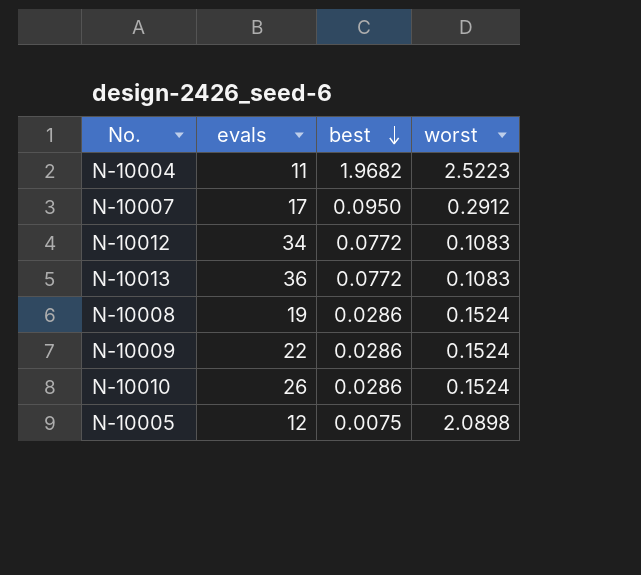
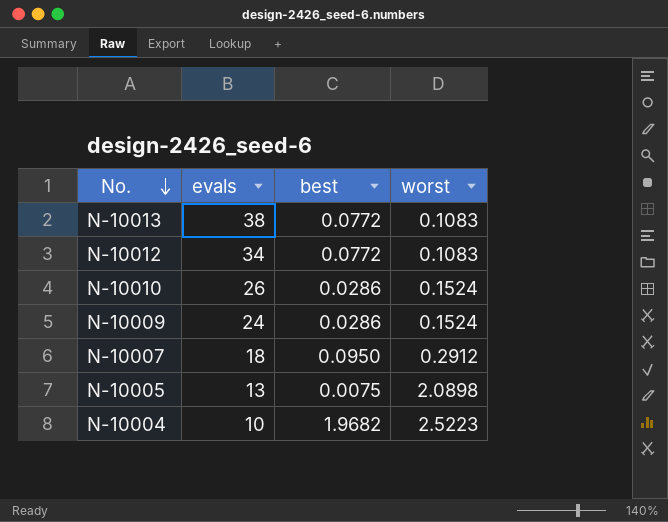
row order: best descending -> No. descending
row N-10008: 19 | 0.0286 | 0.1524 -> none
N-10013 | evals: 36 -> 38
N-10009 | evals: 22 -> 24
N-10007 | evals: 17 -> 18
N-10005 | evals: 12 -> 13
N-10004 | evals: 11 -> 10

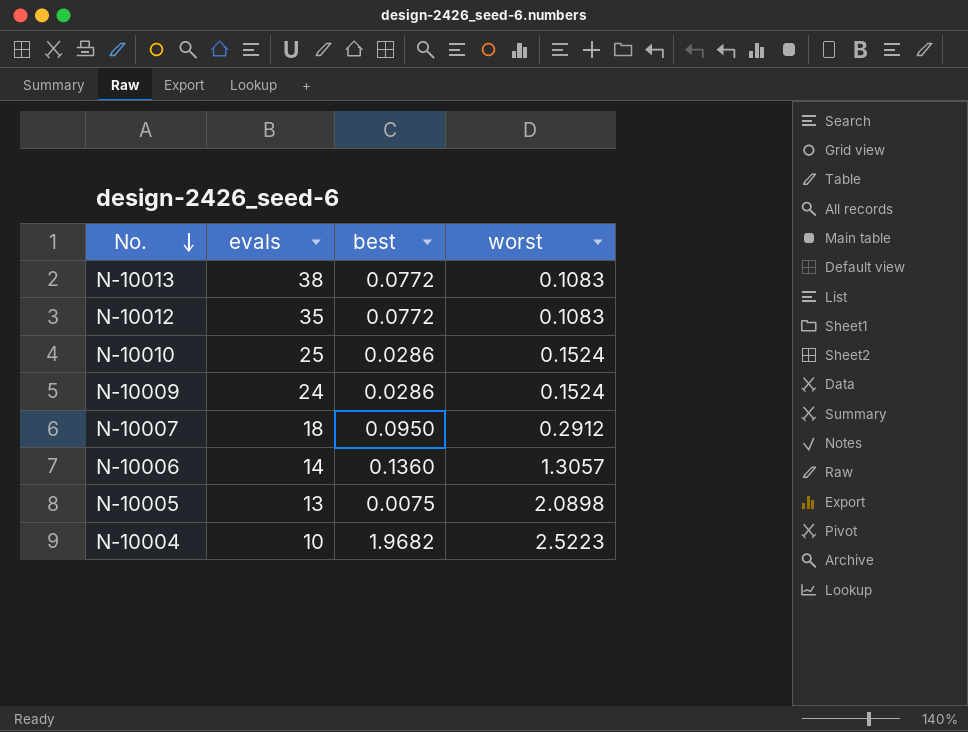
N-10012 | evals: 34 -> 35
N-10010 | evals: 26 -> 25
row N-10006: none -> 14 | 0.1360 | 1.3057

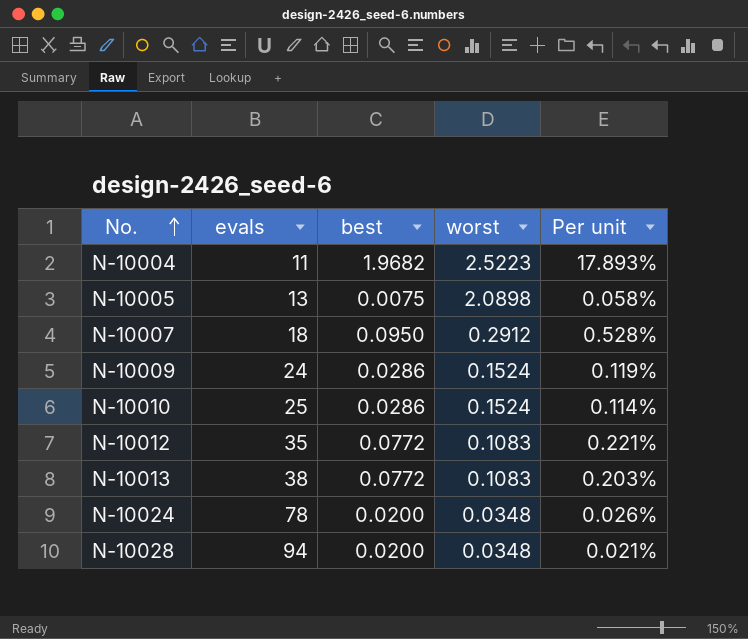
row order: No. descending -> No. ascending
column Per unit | formula: none -> [best] / [evals]
row N-10006: 14 | 0.1360 | 1.3057 -> none
N-10004 | evals: 10 -> 11
row N-10024: none -> 78 | 0.0200 | 0.0348 | 0.026%
row N-10028: none -> 94 | 0.0200 | 0.0348 | 0.021%

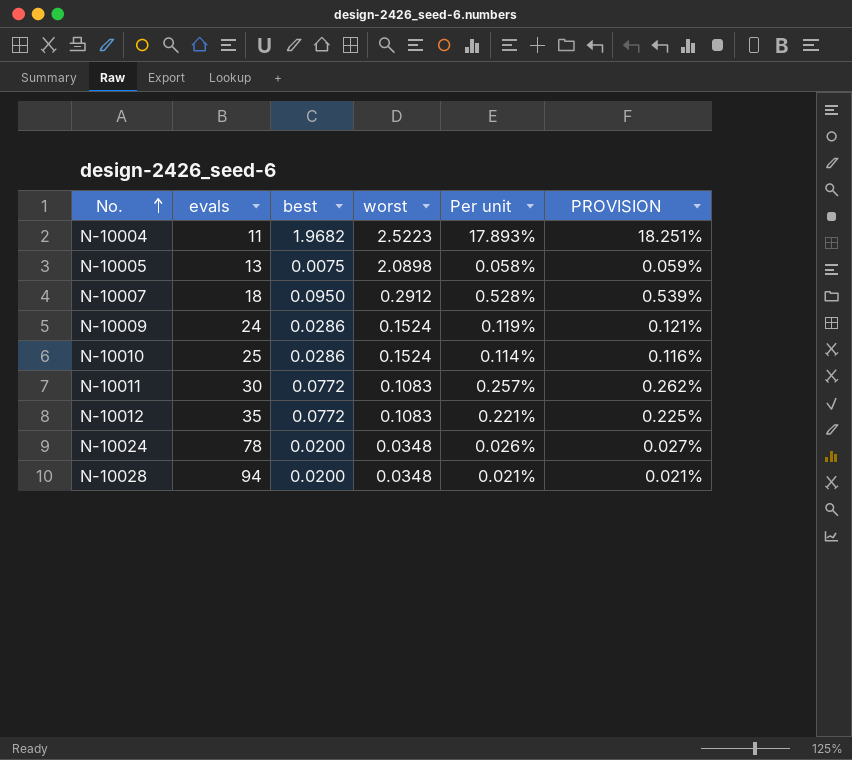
column PROVISION | formula: none -> [Per unit] * 1.02
row N-10013: 38 | 0.0772 | 0.1083 | 0.203% -> none
row N-10011: none -> 30 | 0.0772 | 0.1083 | 0.257% | 0.262%

